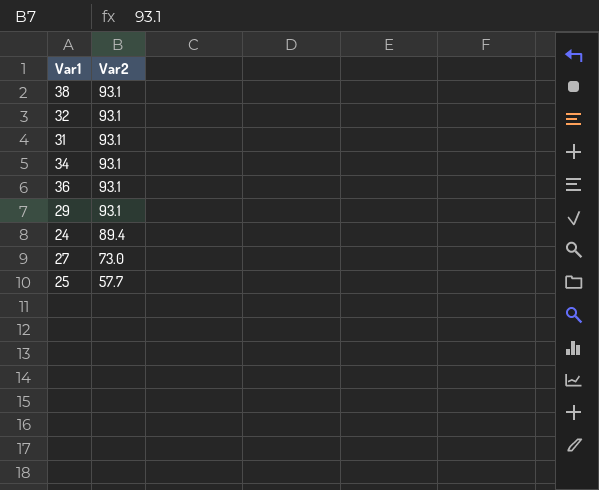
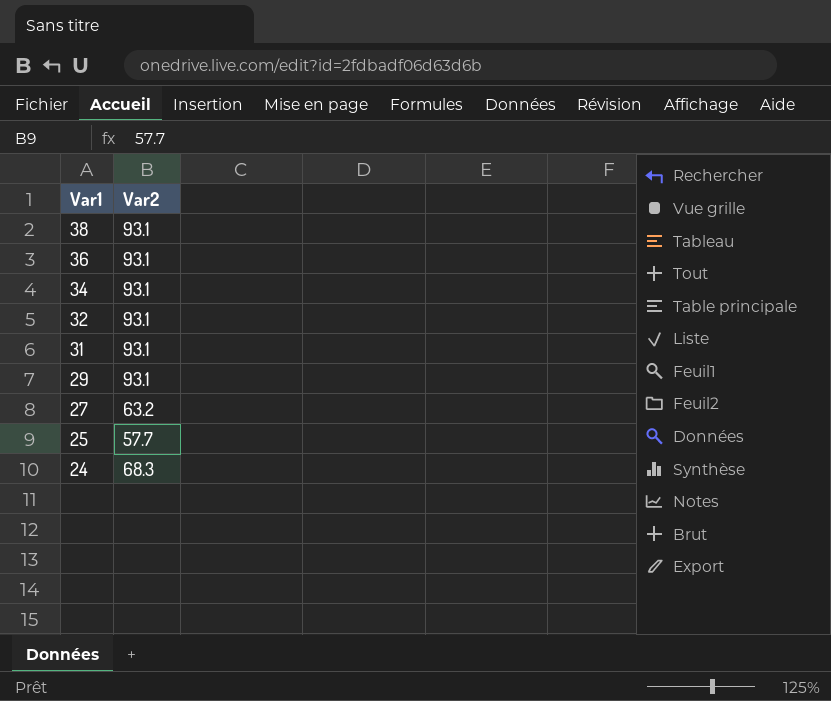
row order: Var2 descending -> Var1 descending
27 | Var2: 73.0 -> 63.2
24 | Var2: 89.4 -> 68.3

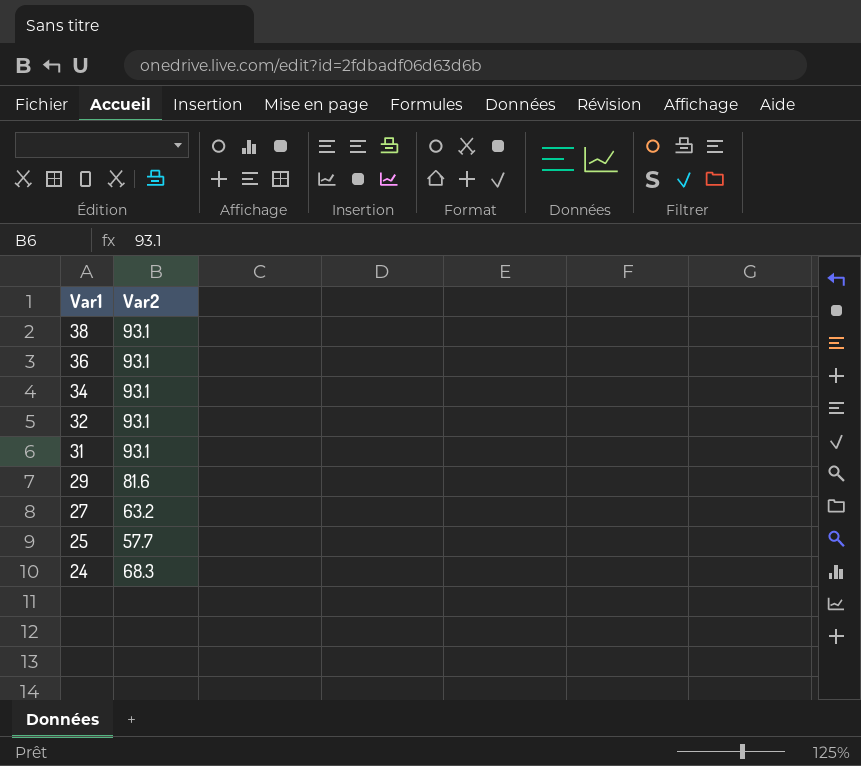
29 | Var2: 93.1 -> 81.6

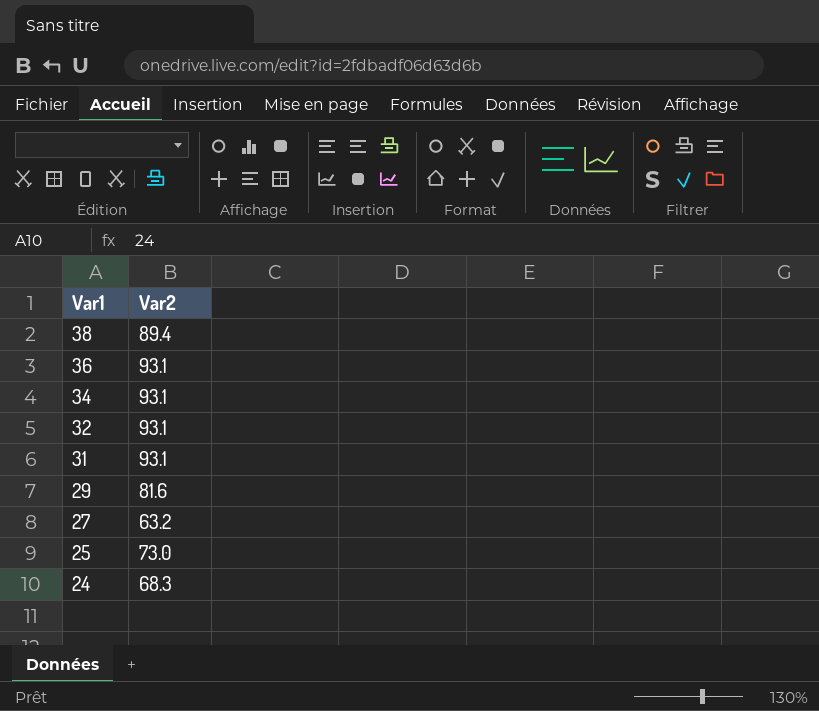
38 | Var2: 93.1 -> 89.4
25 | Var2: 57.7 -> 73.0

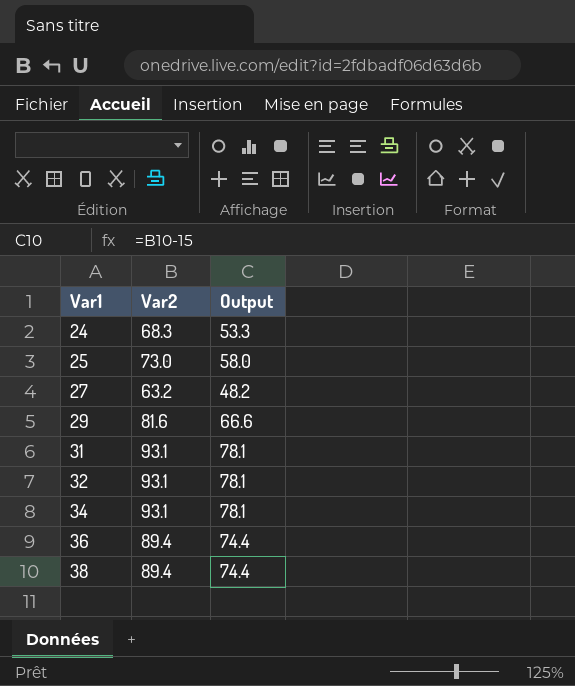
row order: Var1 descending -> Var1 ascending
column Output | formula: none -> [Var2] - 15
36 | Var2: 93.1 -> 89.4

